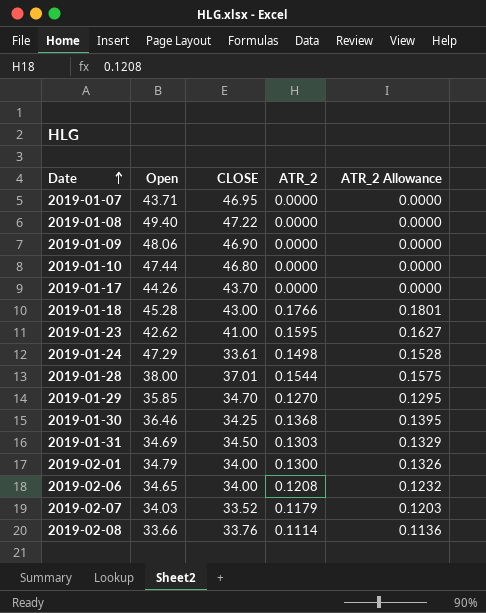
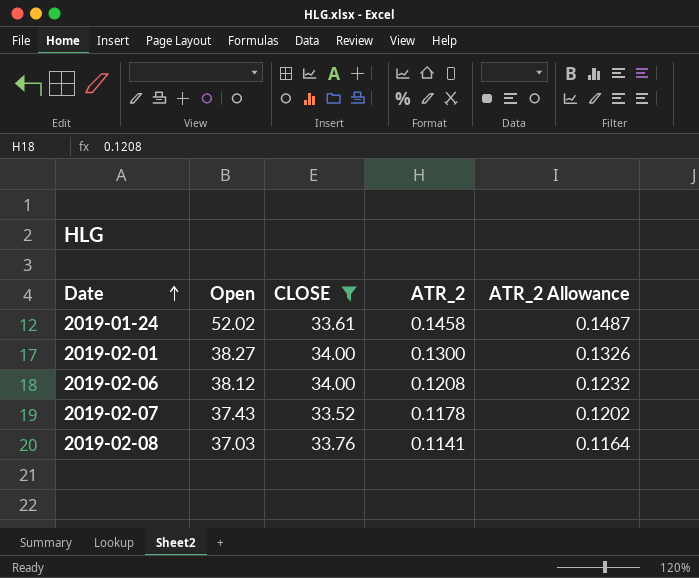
filter: none -> CLOSE <= 34.00
2019-01-24 | Open: 47.29 -> 52.02
2019-01-24 | ATR_2: 0.1498 -> 0.1458
2019-01-24 | ATR_2 Allowance: 0.1528 -> 0.1487
2019-02-01 | Open: 34.79 -> 38.27
2019-02-06 | Open: 34.65 -> 38.12
2019-02-07 | Open: 34.03 -> 37.43
2019-02-07 | ATR_2: 0.1179 -> 0.1178
2019-02-07 | ATR_2 Allowance: 0.1203 -> 0.1202
2019-02-08 | Open: 33.66 -> 37.03
2019-02-08 | ATR_2: 0.1114 -> 0.1141
2019-02-08 | ATR_2 Allowance: 0.1136 -> 0.1164

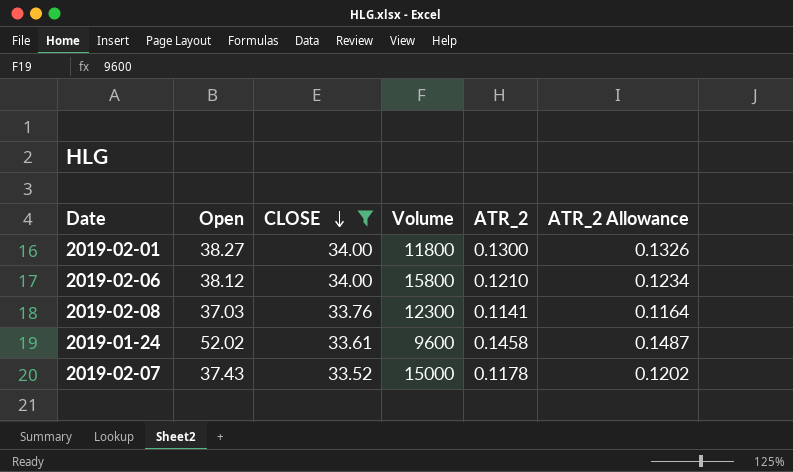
row order: Date ascending -> CLOSE descending
column Volume | position: none -> 4
2019-02-06 | ATR_2: 0.1208 -> 0.1210
2019-02-06 | ATR_2 Allowance: 0.1232 -> 0.1234

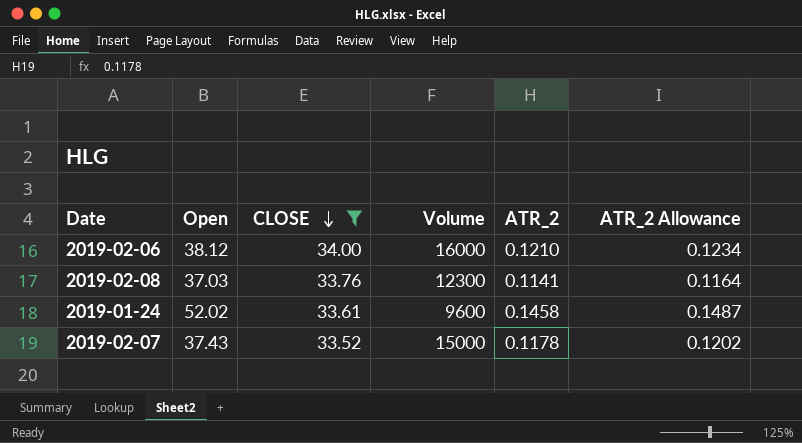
row 2019-02-01: 38.27 | 34.00 | 11800 | 0.1300 | 0.1326 -> none
2019-02-06 | Volume: 15800 -> 16000

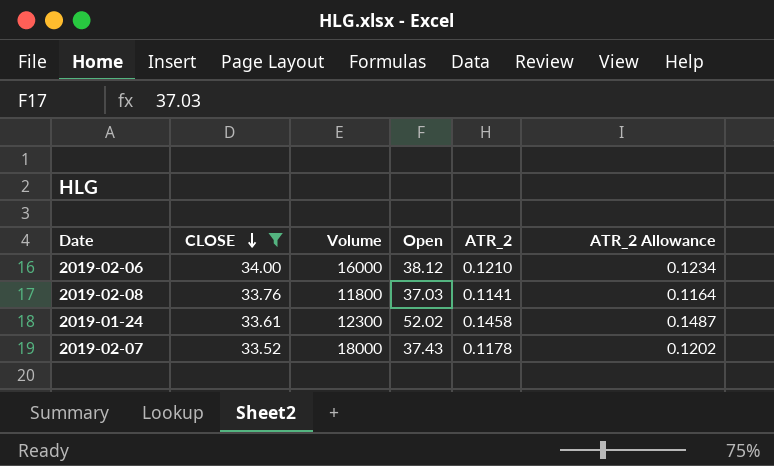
column Open | position: 2 -> 4
2019-02-08 | Volume: 12300 -> 11800
2019-01-24 | Volume: 9600 -> 12300
2019-02-07 | Volume: 15000 -> 18000

